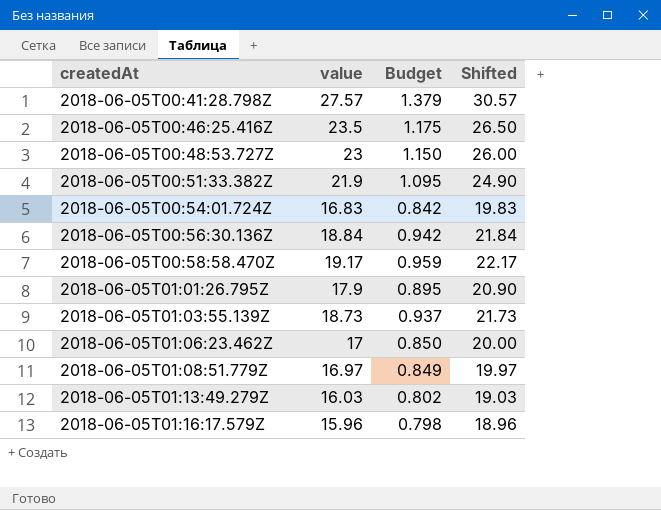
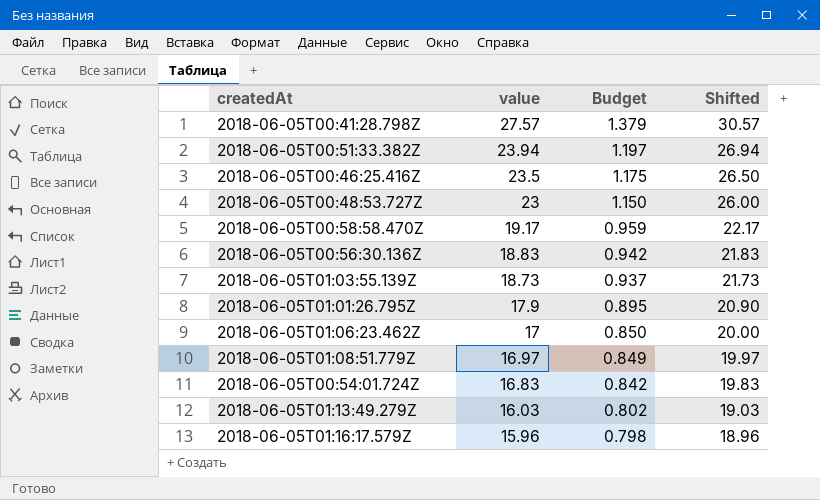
row order: createdAt ascending -> value descending
2018-06-05T00:51:33.382Z | value: 21.9 -> 23.94
2018-06-05T00:51:33.382Z | Budget: 1.095 -> 1.197
2018-06-05T00:51:33.382Z | Shifted: 24.90 -> 26.94
2018-06-05T00:56:30.136Z | value: 18.84 -> 18.83
2018-06-05T00:56:30.136Z | Shifted: 21.84 -> 21.83

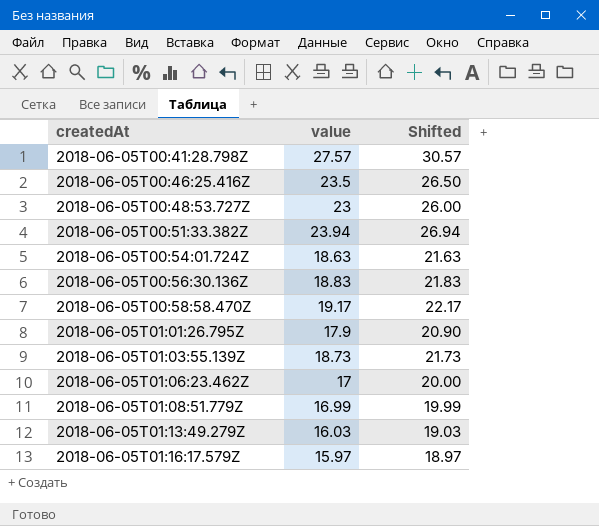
row order: value descending -> createdAt ascending
column Budget | formula: [value] * 0.05 -> none
2018-06-05T00:54:01.724Z | value: 16.83 -> 18.63
2018-06-05T00:54:01.724Z | Shifted: 19.83 -> 21.63
2018-06-05T01:08:51.779Z | value: 16.97 -> 16.99
2018-06-05T01:08:51.779Z | Shifted: 19.97 -> 19.99
2018-06-05T01:16:17.579Z | value: 15.96 -> 15.97
2018-06-05T01:16:17.579Z | Shifted: 18.96 -> 18.97

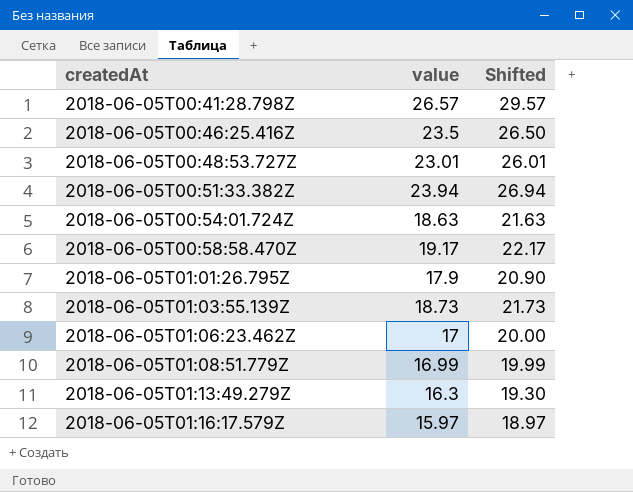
row 2018-06-05T00:56:30.136Z: 18.83 | 21.83 -> none
2018-06-05T00:41:28.798Z | value: 27.57 -> 26.57
2018-06-05T00:41:28.798Z | Shifted: 30.57 -> 29.57
2018-06-05T00:48:53.727Z | value: 23 -> 23.01
2018-06-05T00:48:53.727Z | Shifted: 26.00 -> 26.01
2018-06-05T01:13:49.279Z | value: 16.03 -> 16.3
2018-06-05T01:13:49.279Z | Shifted: 19.03 -> 19.30

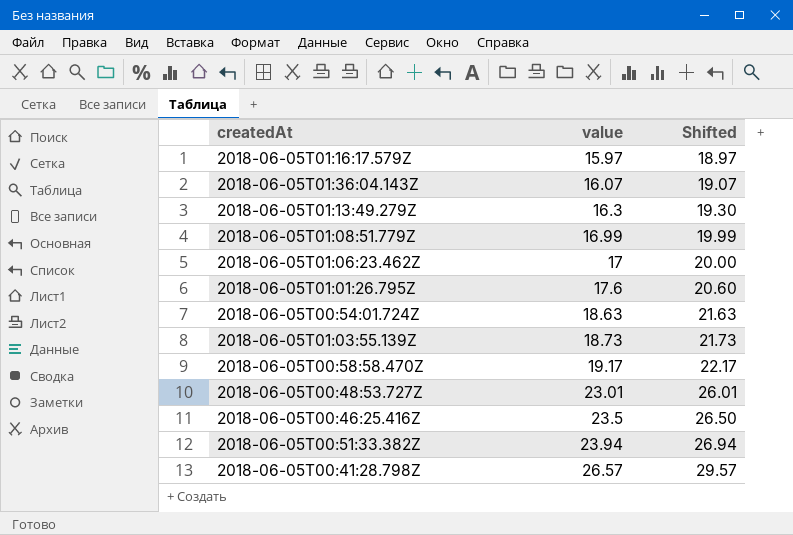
row order: createdAt ascending -> value ascending
row 2018-06-05T01:36:04.143Z: none -> 16.07 | 19.07
2018-06-05T01:01:26.795Z | value: 17.9 -> 17.6
2018-06-05T01:01:26.795Z | Shifted: 20.90 -> 20.60

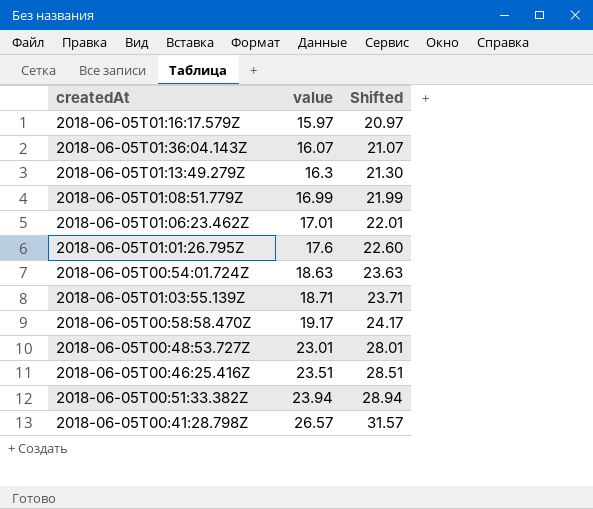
column Shifted | formula: [value] + 3 -> [value] + 5
2018-06-05T01:06:23.462Z | value: 17 -> 17.01
2018-06-05T01:03:55.139Z | value: 18.73 -> 18.71
2018-06-05T00:46:25.416Z | value: 23.5 -> 23.51

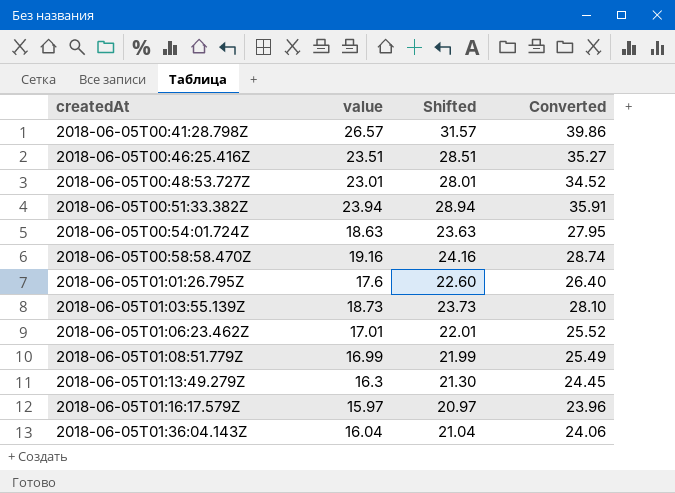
row order: value ascending -> createdAt ascending
column Converted | formula: none -> [value] * 1.5
2018-06-05T00:58:58.470Z | value: 19.17 -> 19.16
2018-06-05T00:58:58.470Z | Shifted: 24.17 -> 24.16
2018-06-05T01:03:55.139Z | value: 18.71 -> 18.73
2018-06-05T01:03:55.139Z | Shifted: 23.71 -> 23.73
2018-06-05T01:36:04.143Z | value: 16.07 -> 16.04
2018-06-05T01:36:04.143Z | Shifted: 21.07 -> 21.04

